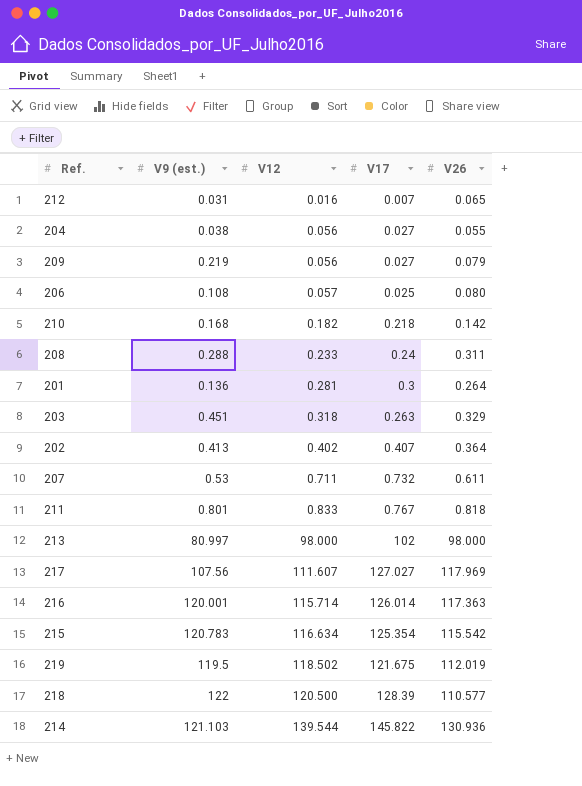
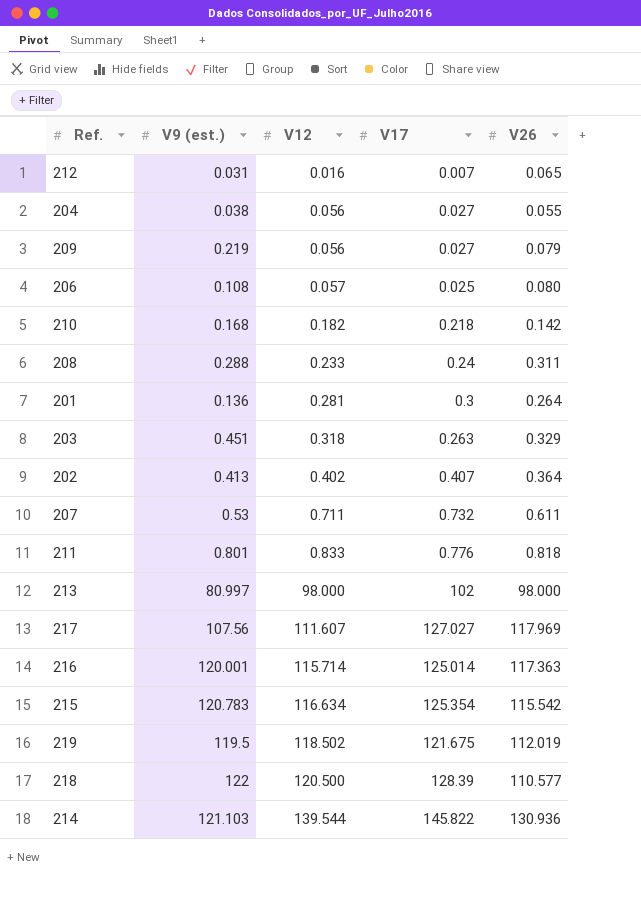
211 | V17: 0.767 -> 0.776
216 | V17: 126.014 -> 125.014

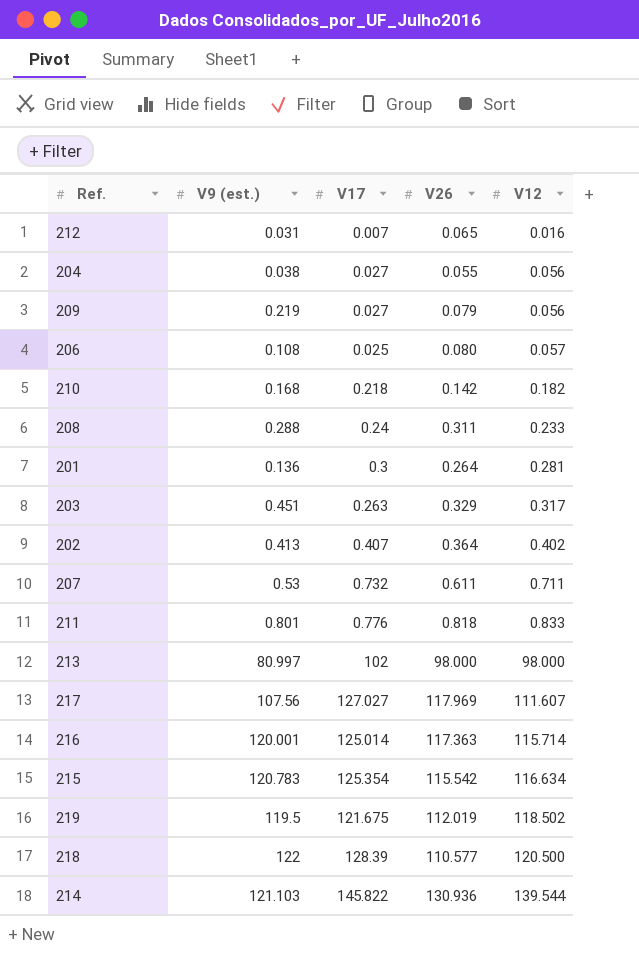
column V12 | position: 3 -> 5
203 | V12: 0.318 -> 0.317

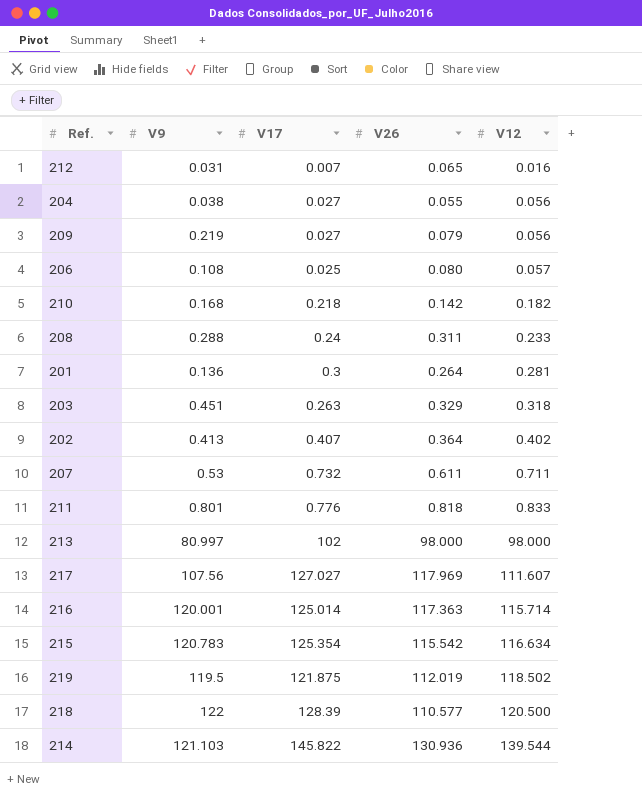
column name: V9 (est.) -> V9
203 | V12: 0.317 -> 0.318
219 | V17: 121.675 -> 121.875

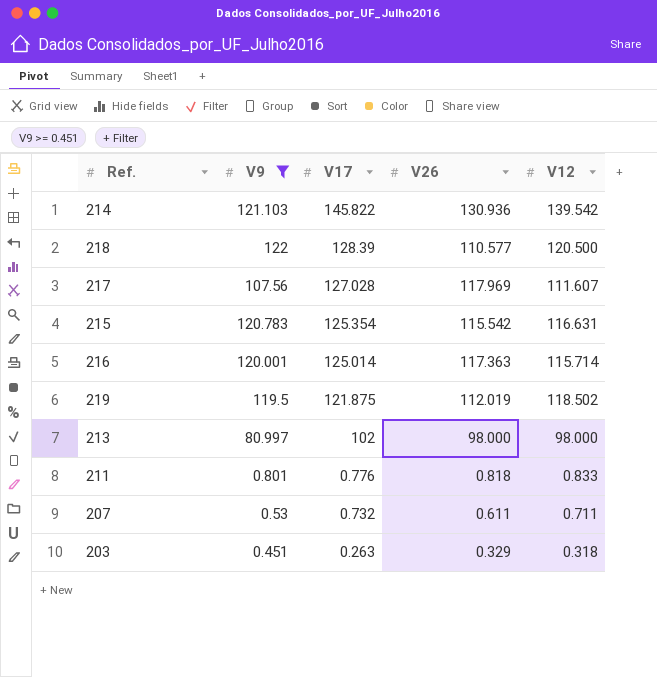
filter: none -> V9 >= 0.451
row order: V12 ascending -> V17 descending
214 | V12: 139.544 -> 139.542
217 | V17: 127.027 -> 127.028
215 | V12: 116.634 -> 116.631

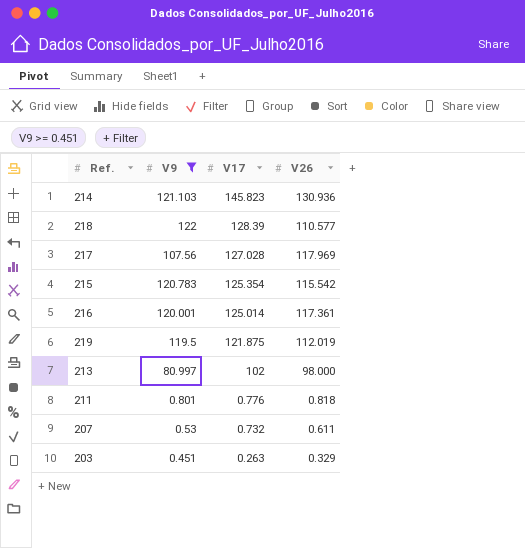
column V12 | position: 5 -> none
214 | V17: 145.822 -> 145.823
216 | V26: 117.363 -> 117.361

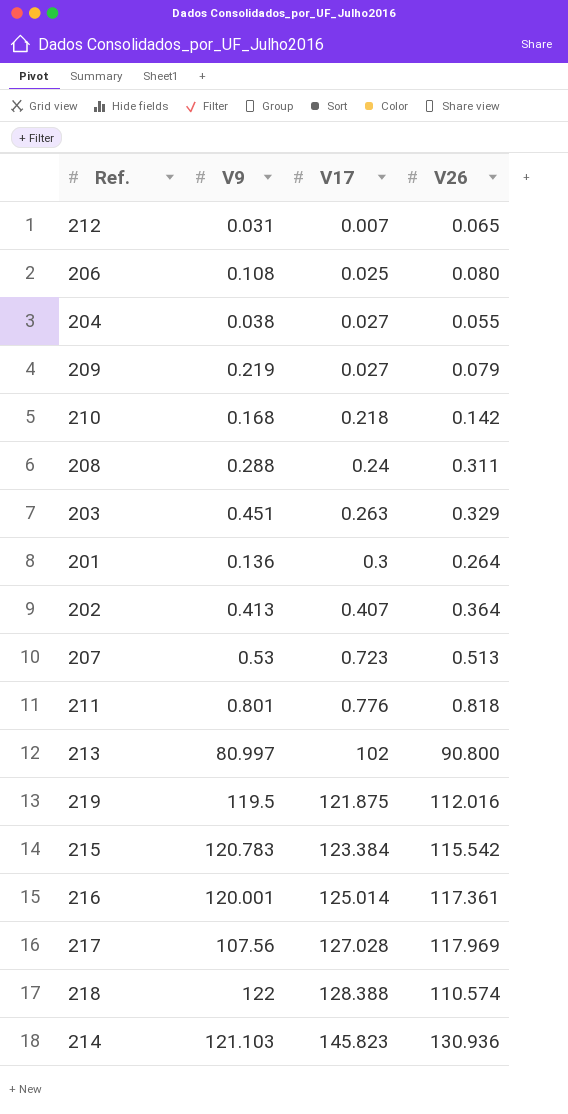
filter: V9 >= 0.451 -> none
row order: V17 descending -> V17 ascending
207 | V17: 0.732 -> 0.723
207 | V26: 0.611 -> 0.513
213 | V26: 98.000 -> 90.800
219 | V26: 112.019 -> 112.016
215 | V17: 125.354 -> 123.384
218 | V17: 128.39 -> 128.388
218 | V26: 110.577 -> 110.574

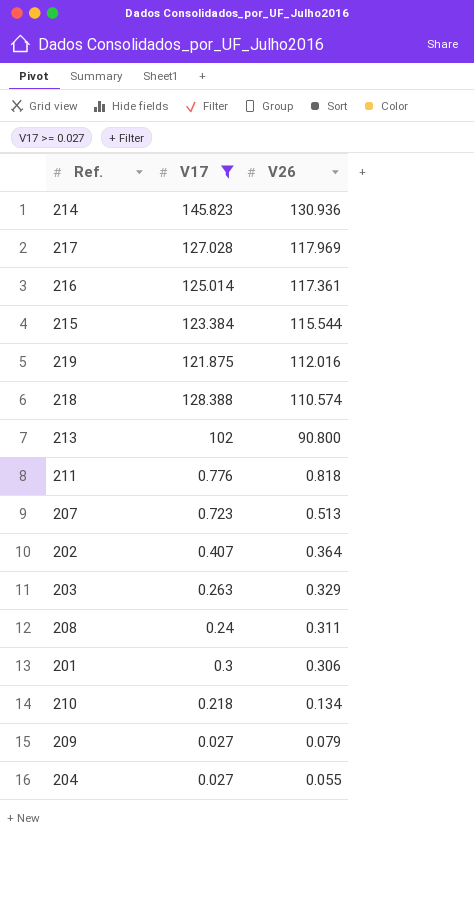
filter: none -> V17 >= 0.027
row order: V17 ascending -> V26 descending
column V9 | position: 2 -> none
215 | V26: 115.542 -> 115.544
201 | V26: 0.264 -> 0.306
210 | V26: 0.142 -> 0.134

